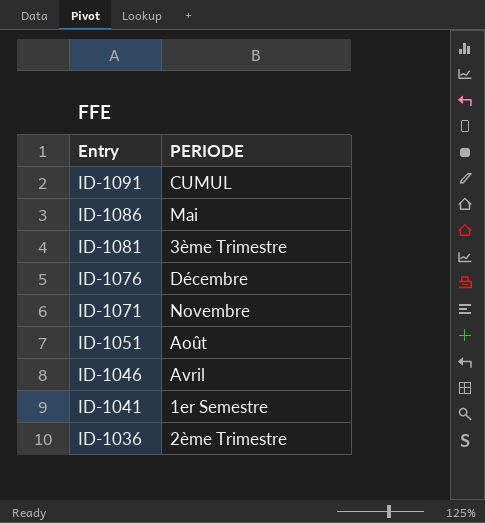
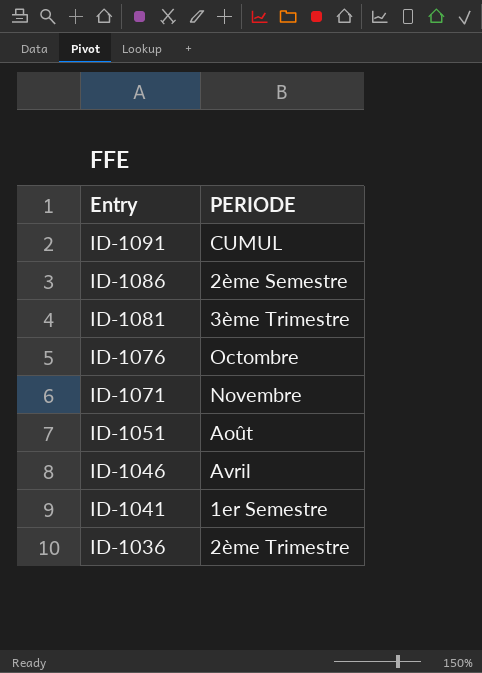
ID-1086 | PERIODE: Mai -> 2ème Semestre
ID-1076 | PERIODE: Décembre -> Octombre

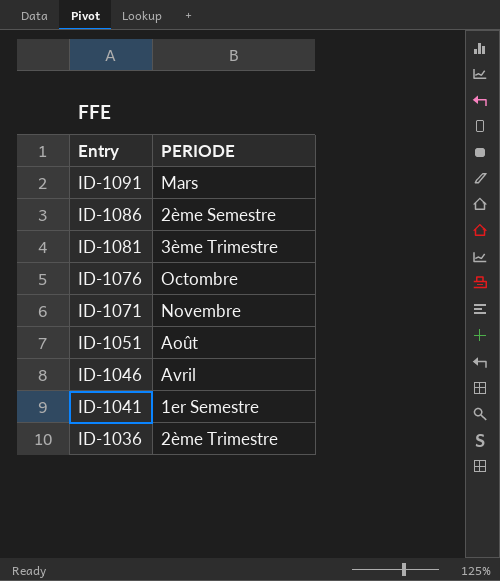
ID-1091 | PERIODE: CUMUL -> Mars

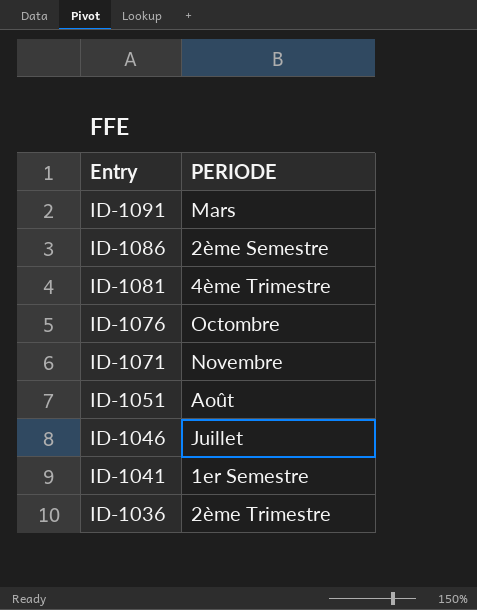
ID-1081 | PERIODE: 3ème Trimestre -> 4ème Trimestre
ID-1046 | PERIODE: Avril -> Juillet

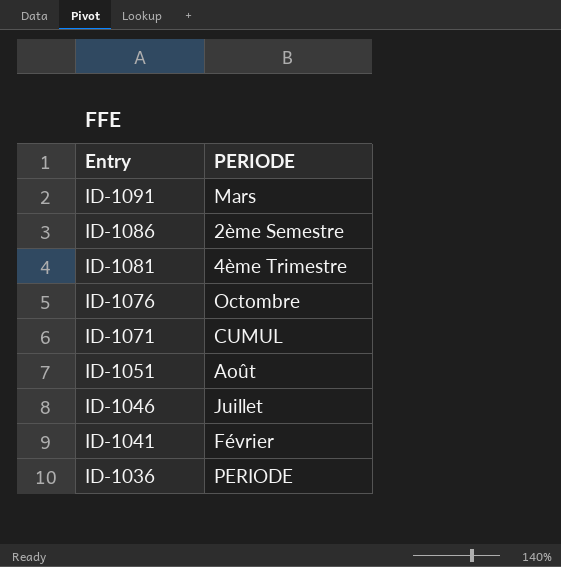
ID-1071 | PERIODE: Novembre -> CUMUL
ID-1041 | PERIODE: 1er Semestre -> Février
ID-1036 | PERIODE: 2ème Trimestre -> PERIODE

